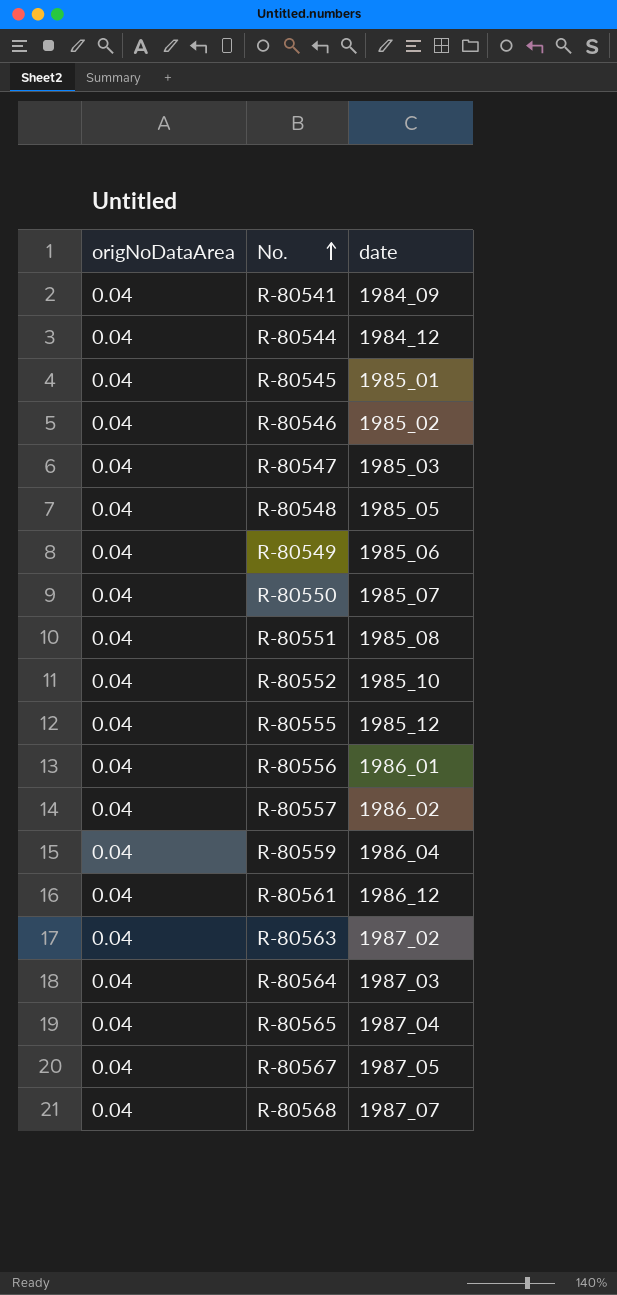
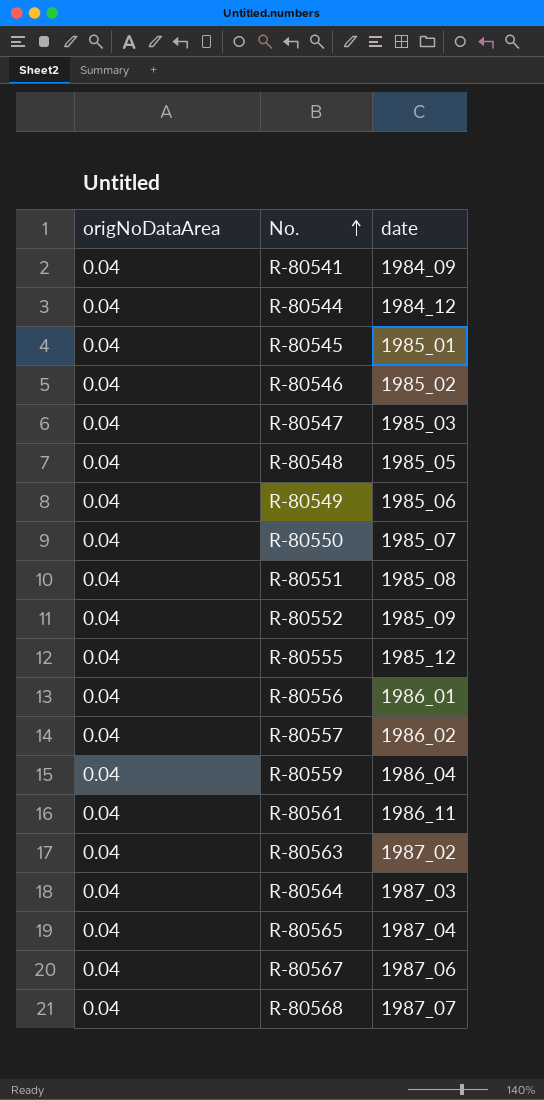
R-80552 | date: 1985_10 -> 1985_09
R-80561 | date: 1986_12 -> 1986_11
R-80567 | date: 1987_05 -> 1987_06

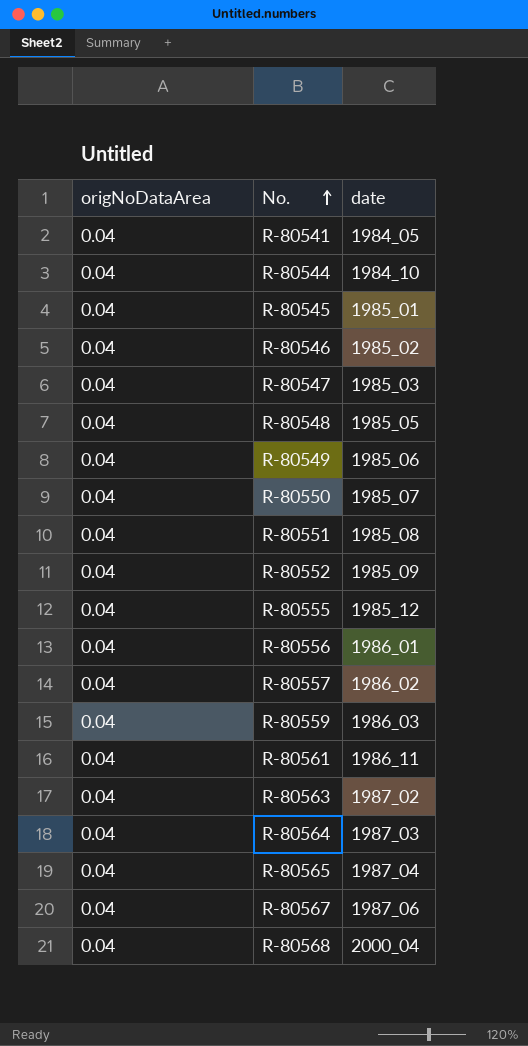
R-80541 | date: 1984_09 -> 1984_05
R-80544 | date: 1984_12 -> 1984_10
R-80559 | date: 1986_04 -> 1986_03
R-80568 | date: 1987_07 -> 2000_04

